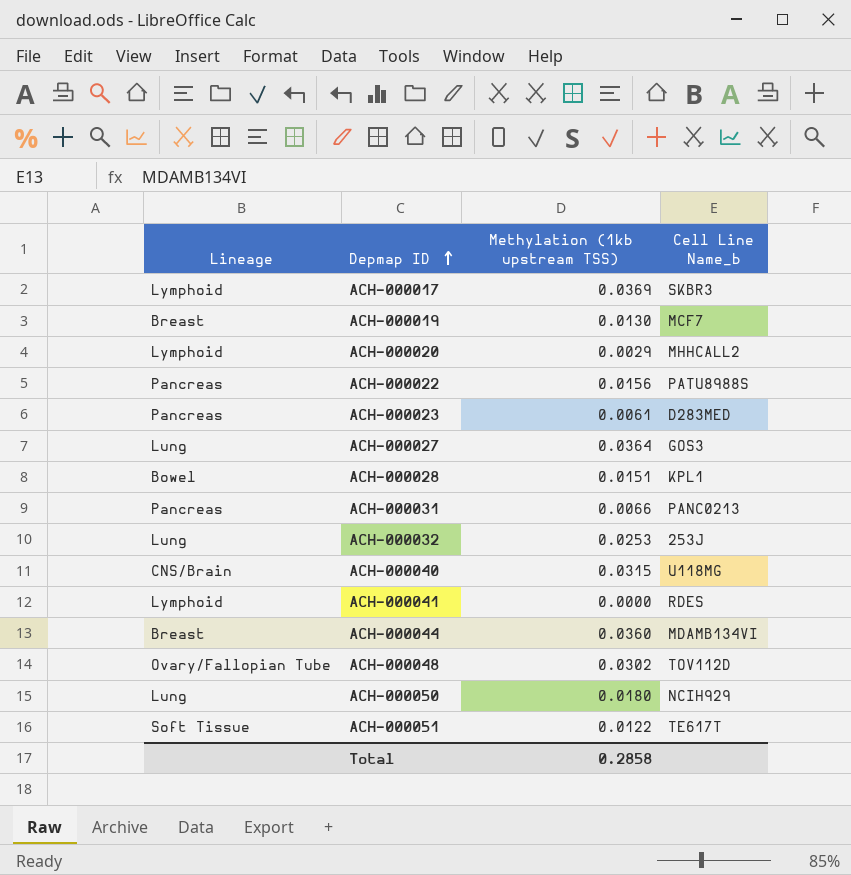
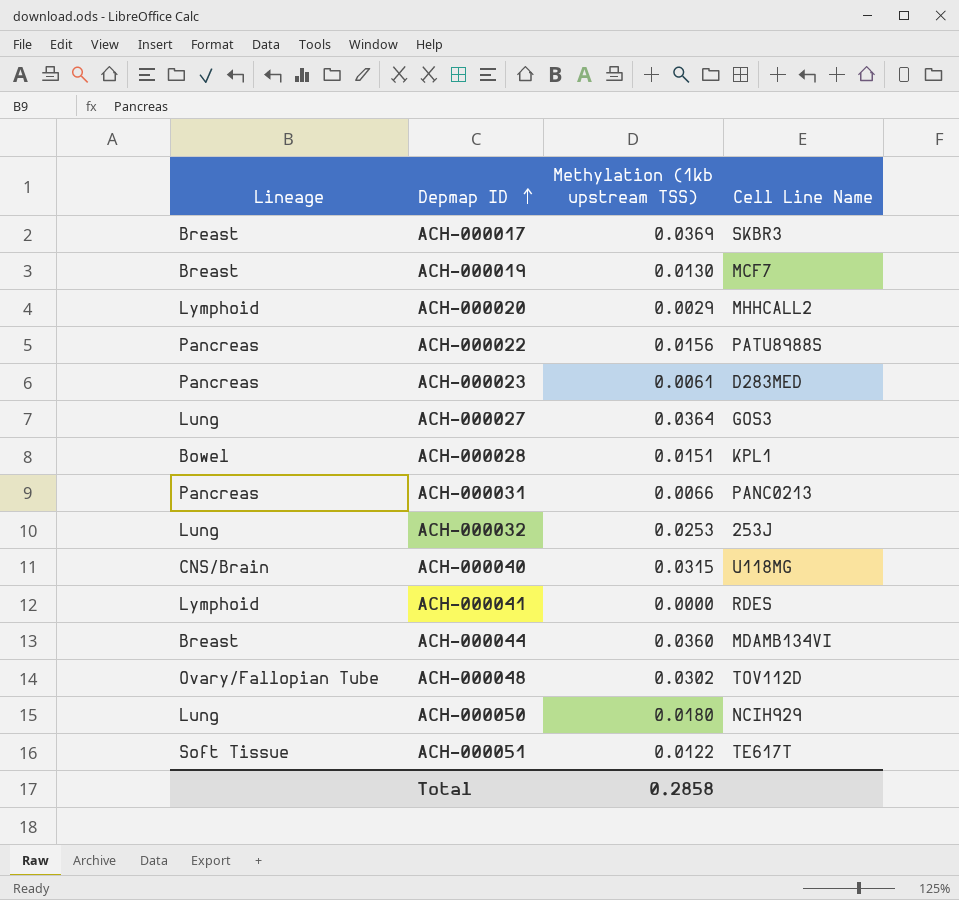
column name: Cell Line Name_b -> Cell Line Name
ACH-000017 | Lineage: Lymphoid -> Breast

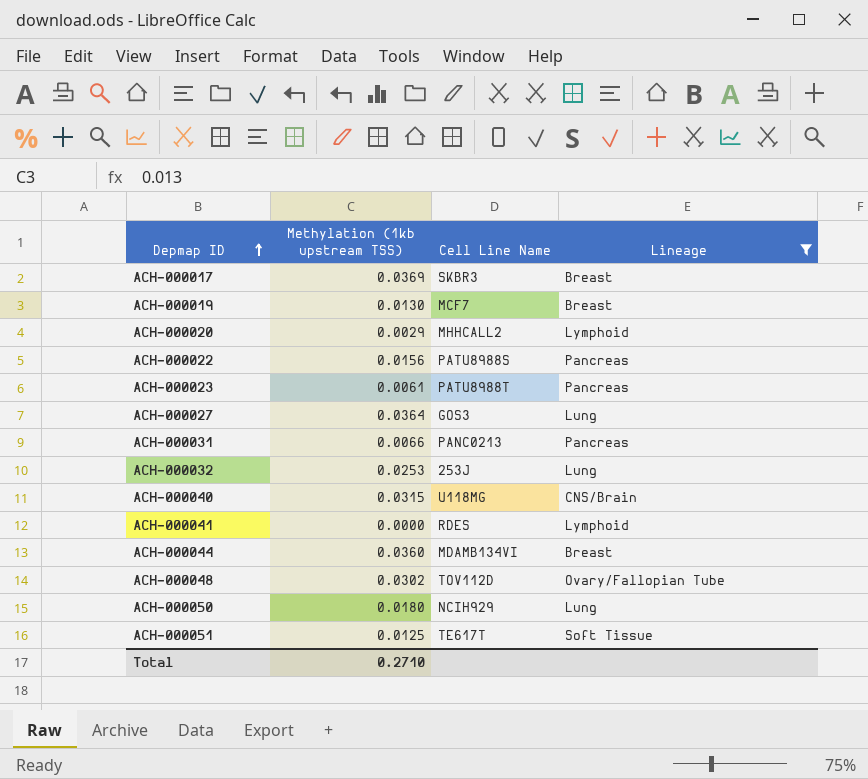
filter: none -> Lineage != Bowel
column Lineage | position: 1 -> 4
ACH-000023 | Cell Line Name: D283MED -> PATU8988T
ACH-000051 | Methylation (1kb upstream TSS): 0.0122 -> 0.0125
Total | Methylation (1kb upstream TSS): 0.2858 -> 0.2710

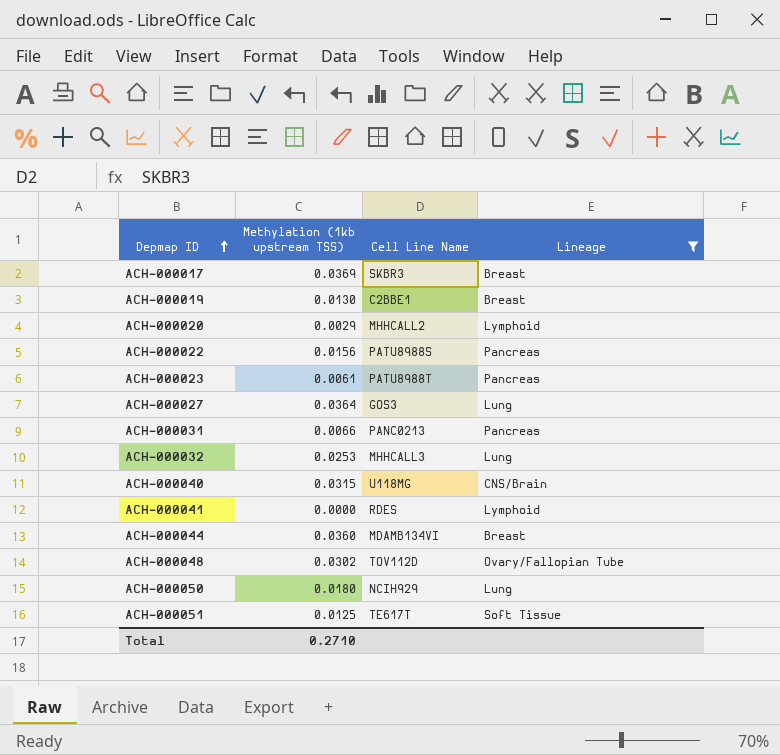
ACH-000019 | Cell Line Name: MCF7 -> C2BBE1
ACH-000032 | Cell Line Name: 253J -> MHHCALL3

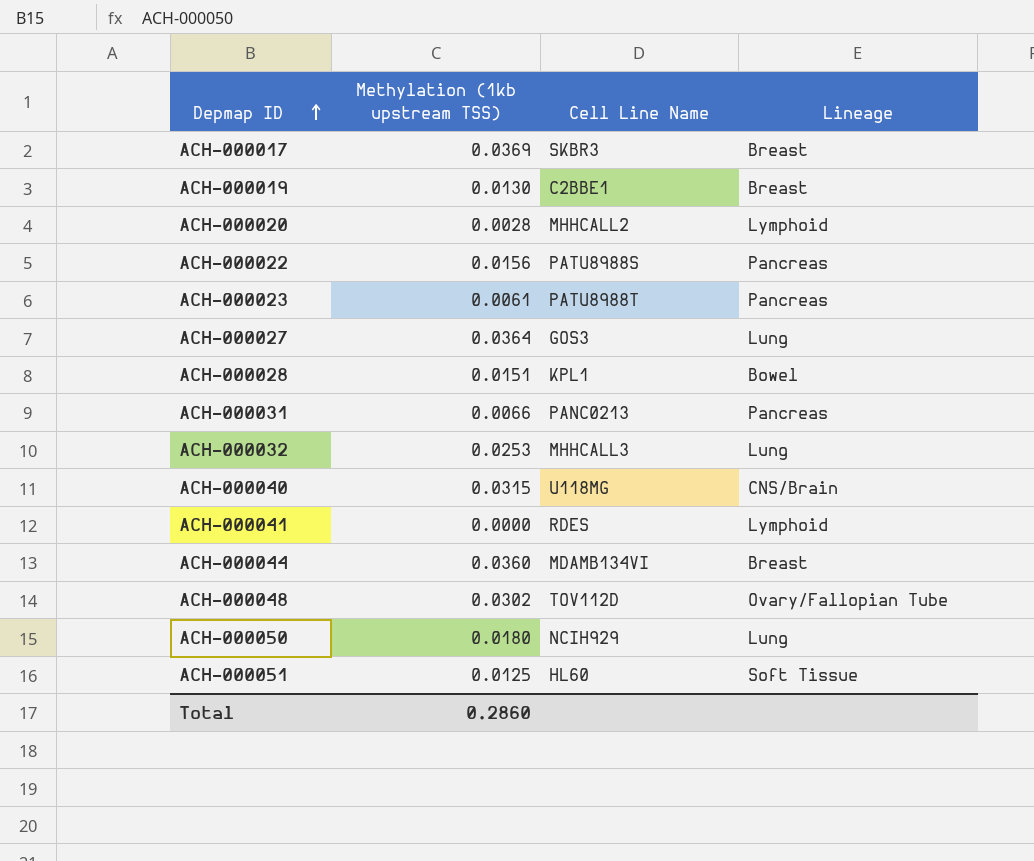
filter: Lineage != Bowel -> none
ACH-000020 | Methylation (1kb upstream TSS): 0.0029 -> 0.0028
ACH-000051 | Cell Line Name: TE617T -> HL60
Total | Methylation (1kb upstream TSS): 0.2710 -> 0.2860

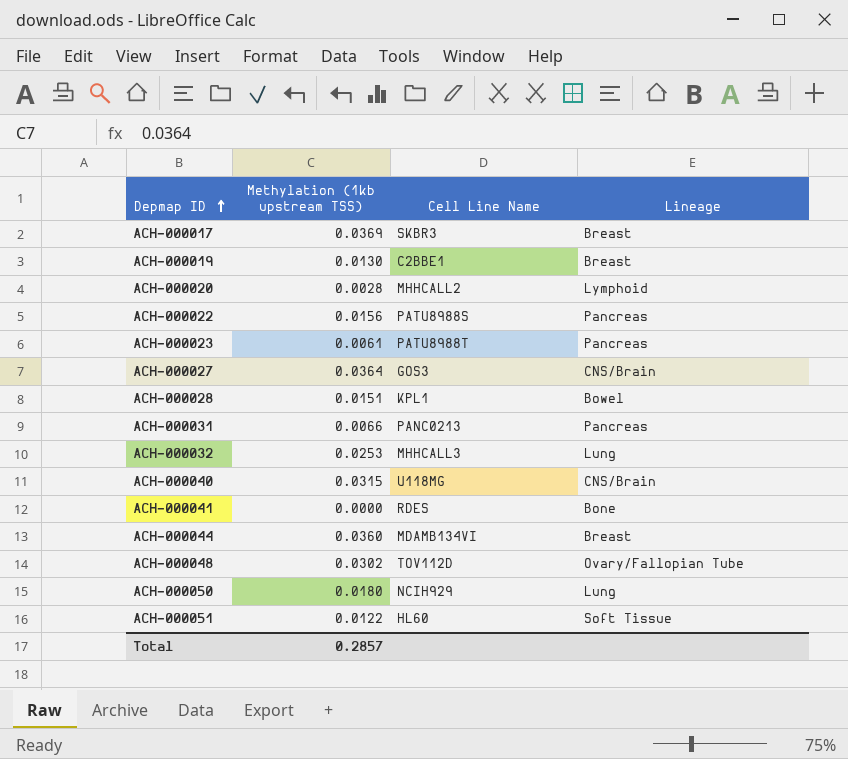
ACH-000027 | Lineage: Lung -> CNS/Brain
ACH-000041 | Lineage: Lymphoid -> Bone
ACH-000051 | Methylation (1kb upstream TSS): 0.0125 -> 0.0122
Total | Methylation (1kb upstream TSS): 0.2860 -> 0.2857

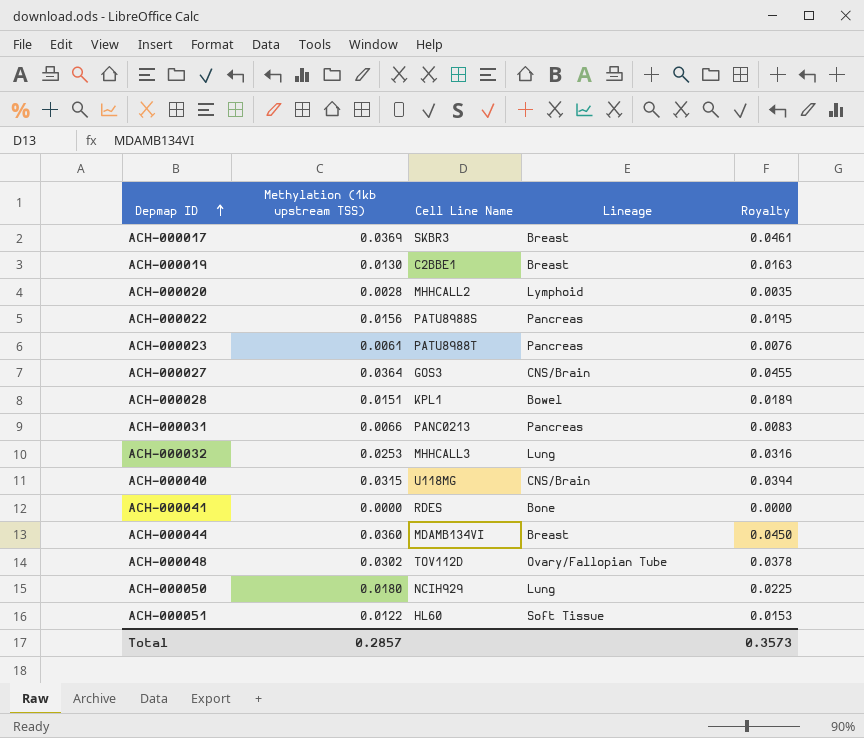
column Royalty | formula: none -> [Methylation (1kb upstream TSS)] * 1.25

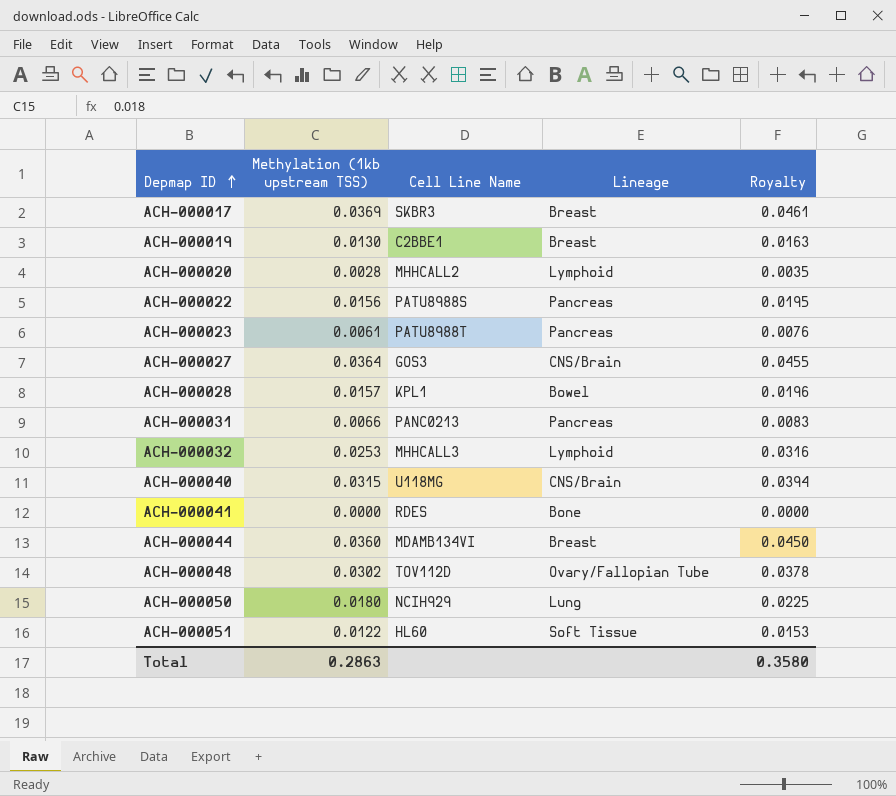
ACH-000028 | Methylation (1kb upstream TSS): 0.0151 -> 0.0157
ACH-000028 | Royalty: 0.0189 -> 0.0196
ACH-000032 | Lineage: Lung -> Lymphoid
Total | Methylation (1kb upstream TSS): 0.2857 -> 0.2863
Total | Royalty: 0.3573 -> 0.3580

